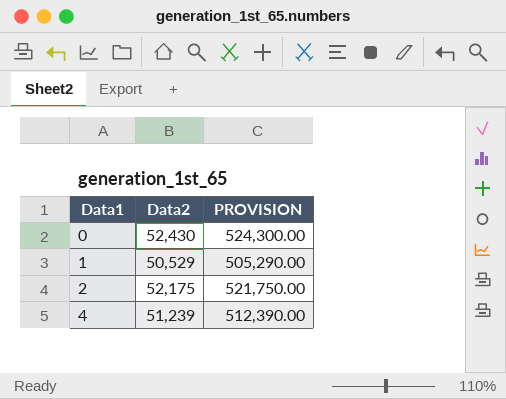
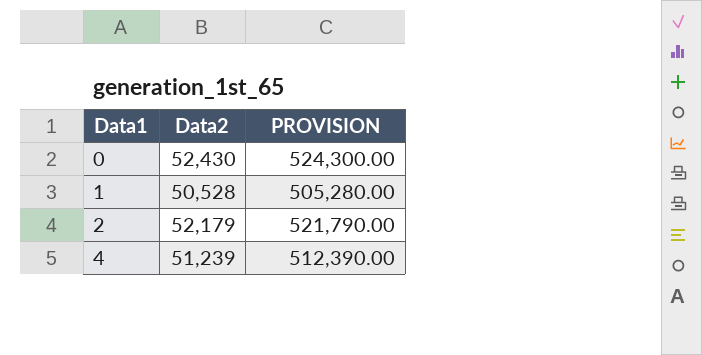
1 | Data2: 50,529 -> 50,528
1 | PROVISION: 505,290.00 -> 505,280.00
2 | Data2: 52,175 -> 52,179
2 | PROVISION: 521,750.00 -> 521,790.00

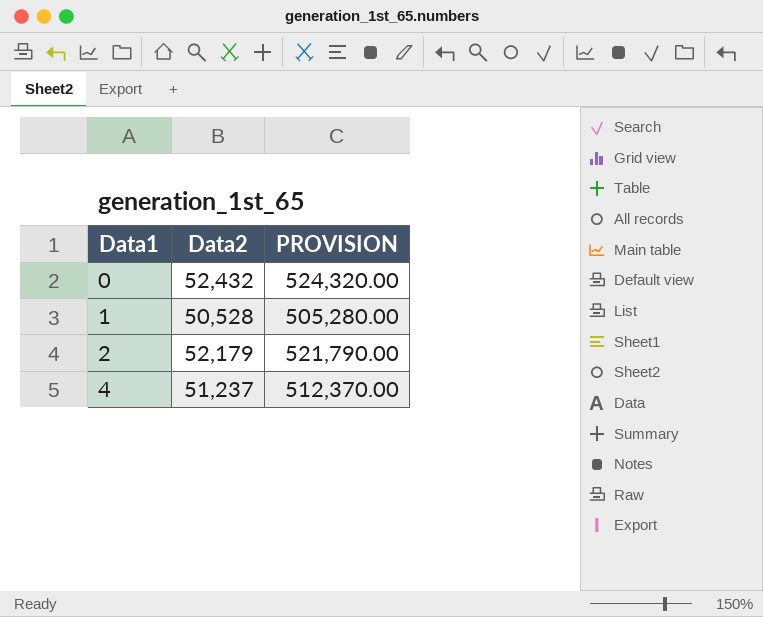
0 | Data2: 52,430 -> 52,432
0 | PROVISION: 524,300.00 -> 524,320.00
4 | Data2: 51,239 -> 51,237
4 | PROVISION: 512,390.00 -> 512,370.00

